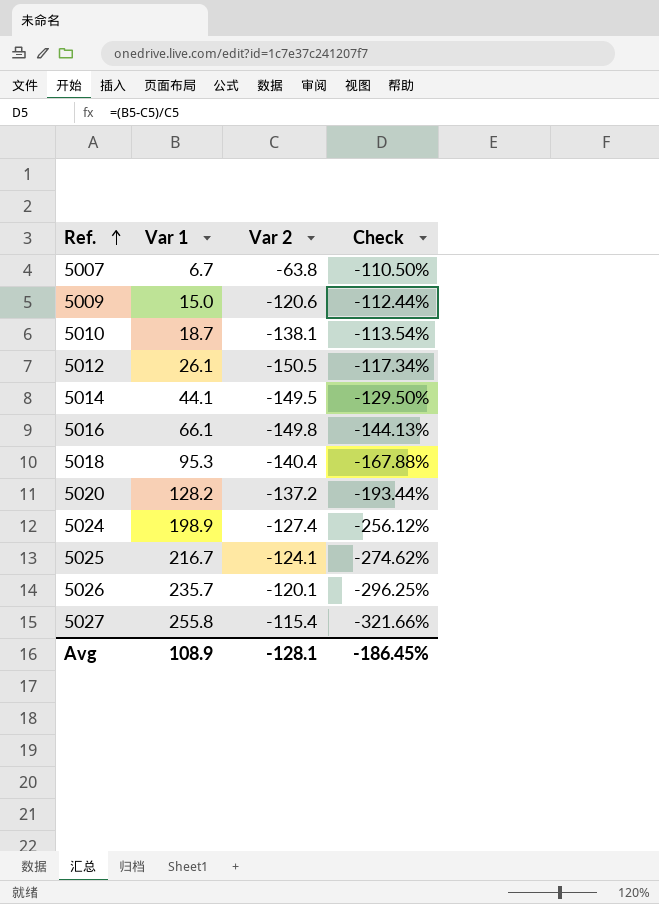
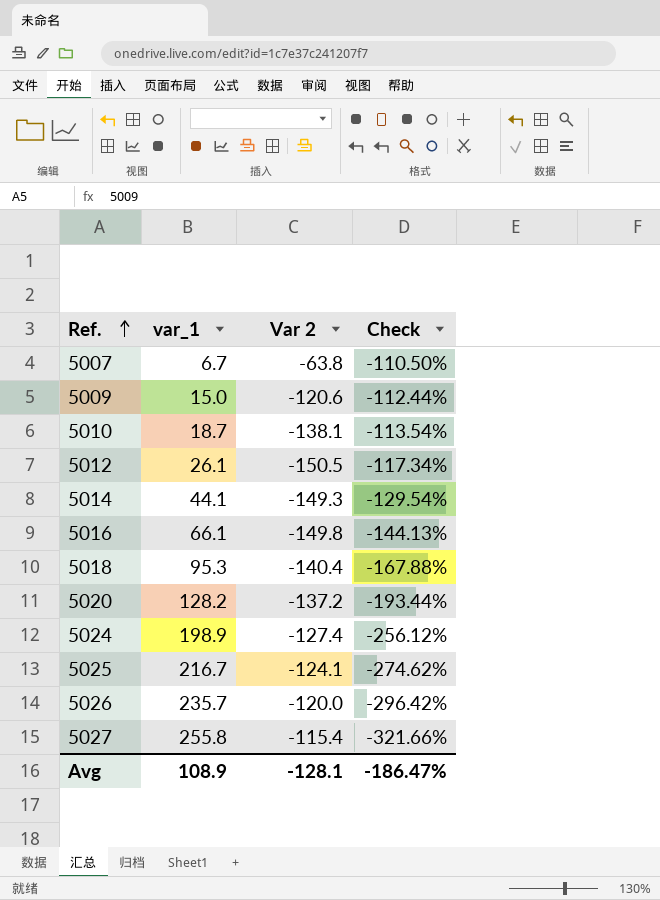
column name: Var 1 -> var_1
5014 | Var 2: -149.5 -> -149.3
5014 | Check: -129.50% -> -129.54%
5026 | Var 2: -120.1 -> -120.0
5026 | Check: -296.25% -> -296.42%
Avg | Check: -186.45% -> -186.47%

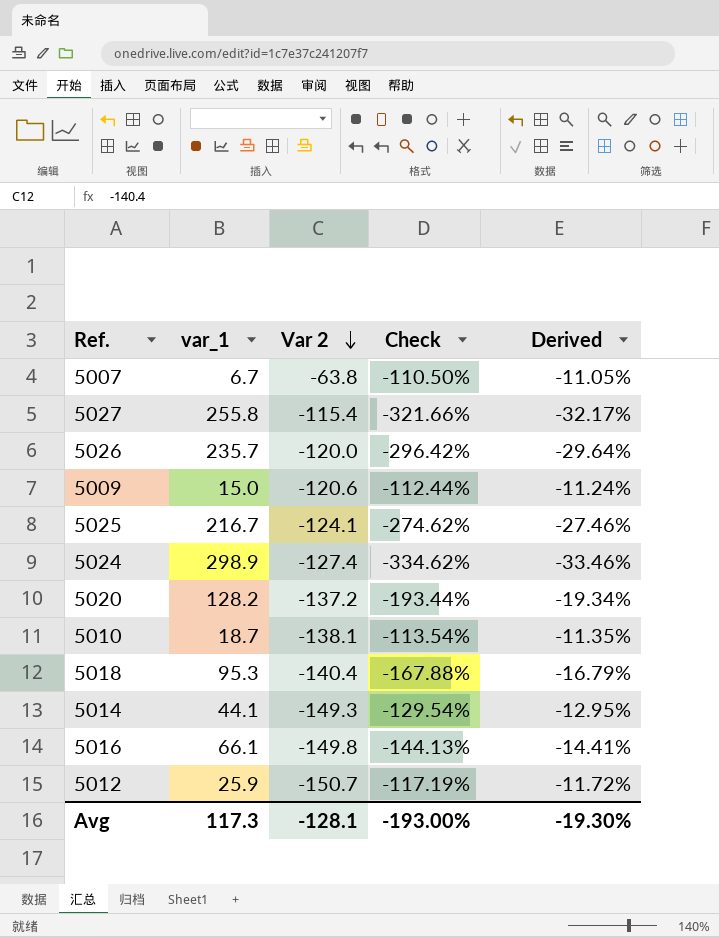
row order: Ref. ascending -> Var 2 descending
column Derived | formula: none -> [Check] * 0.1
5024 | var_1: 198.9 -> 298.9
5024 | Check: -256.12% -> -334.62%
5012 | var_1: 26.1 -> 25.9
5012 | Var 2: -150.5 -> -150.7
5012 | Check: -117.34% -> -117.19%
Avg | var_1: 108.9 -> 117.3
Avg | Check: -186.47% -> -193.00%

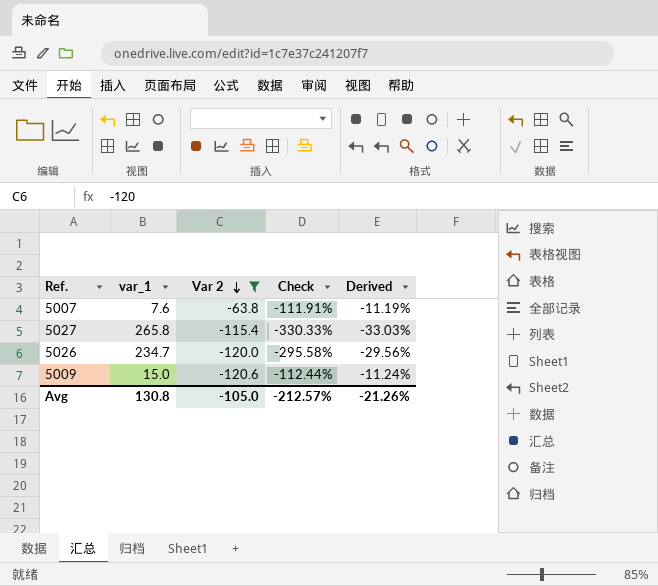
filter: none -> Var 2 >= -120.6
5007 | var_1: 6.7 -> 7.6
5007 | Check: -110.50% -> -111.91%
5007 | Derived: -11.05% -> -11.19%
5027 | var_1: 255.8 -> 265.8
5027 | Check: -321.66% -> -330.33%
5027 | Derived: -32.17% -> -33.03%
5026 | var_1: 235.7 -> 234.7
5026 | Check: -296.42% -> -295.58%
5026 | Derived: -29.64% -> -29.56%
Avg | var_1: 117.3 -> 130.8
Avg | Var 2: -128.1 -> -105.0
Avg | Check: -193.00% -> -212.57%
Avg | Derived: -19.30% -> -21.26%

